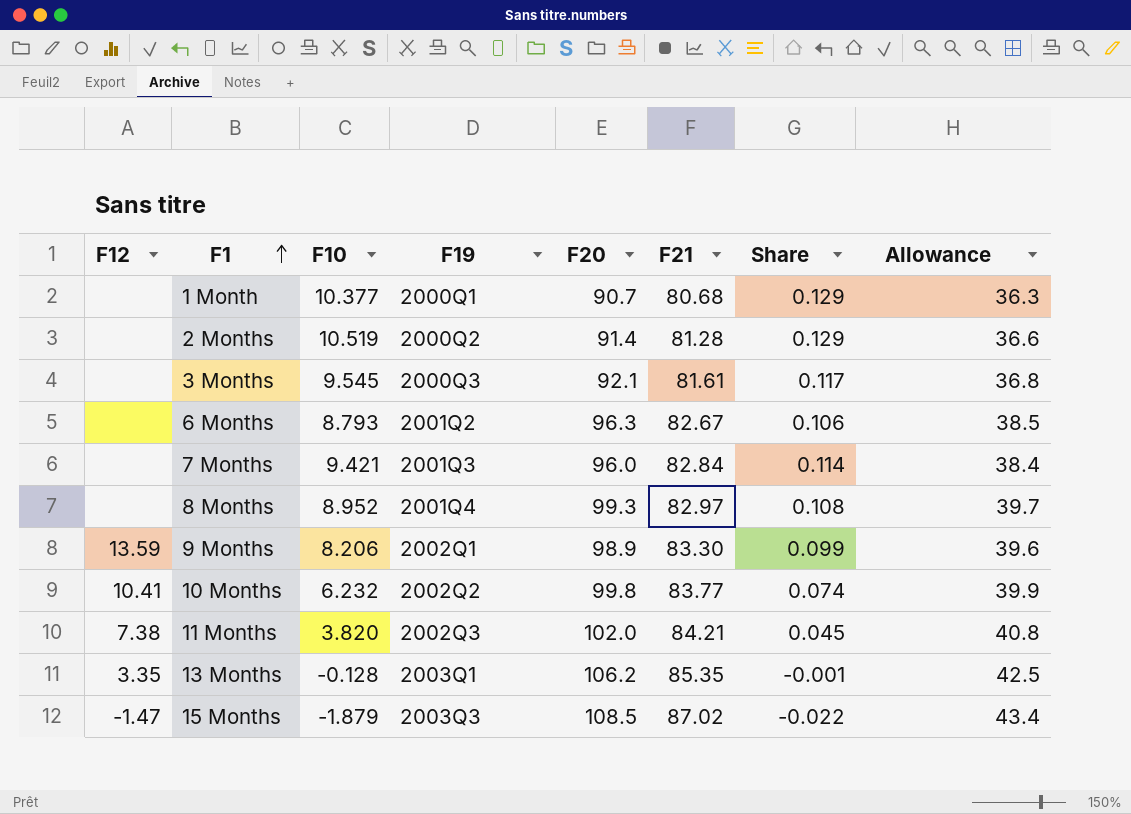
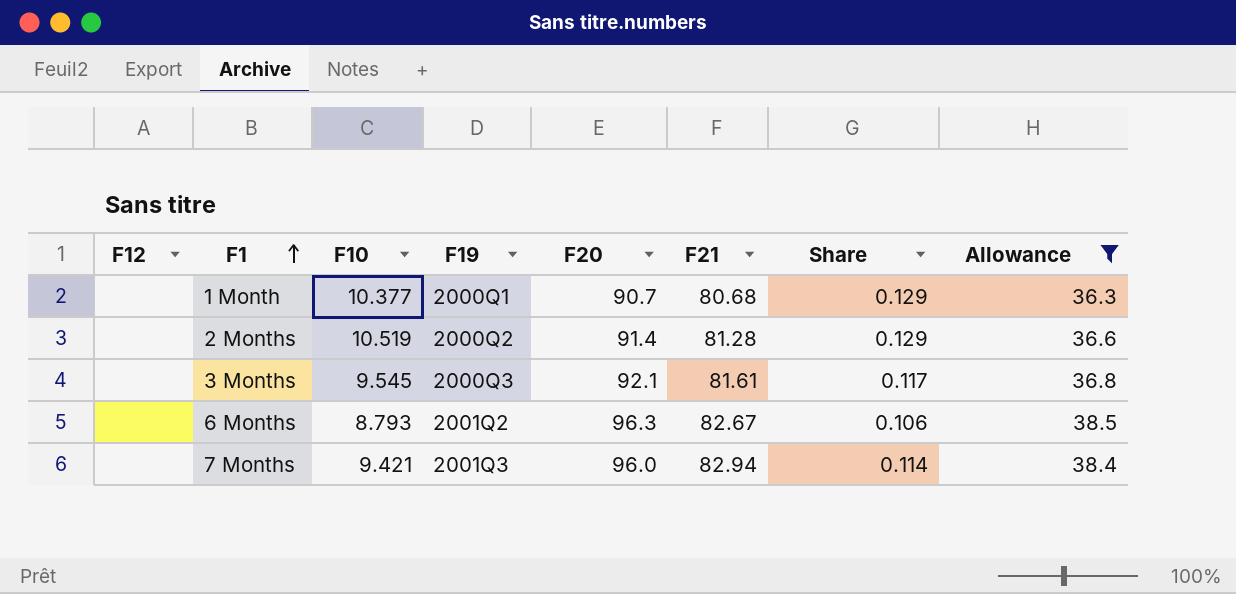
filter: none -> Allowance <= 38.5
7 Months | F21: 82.84 -> 82.94

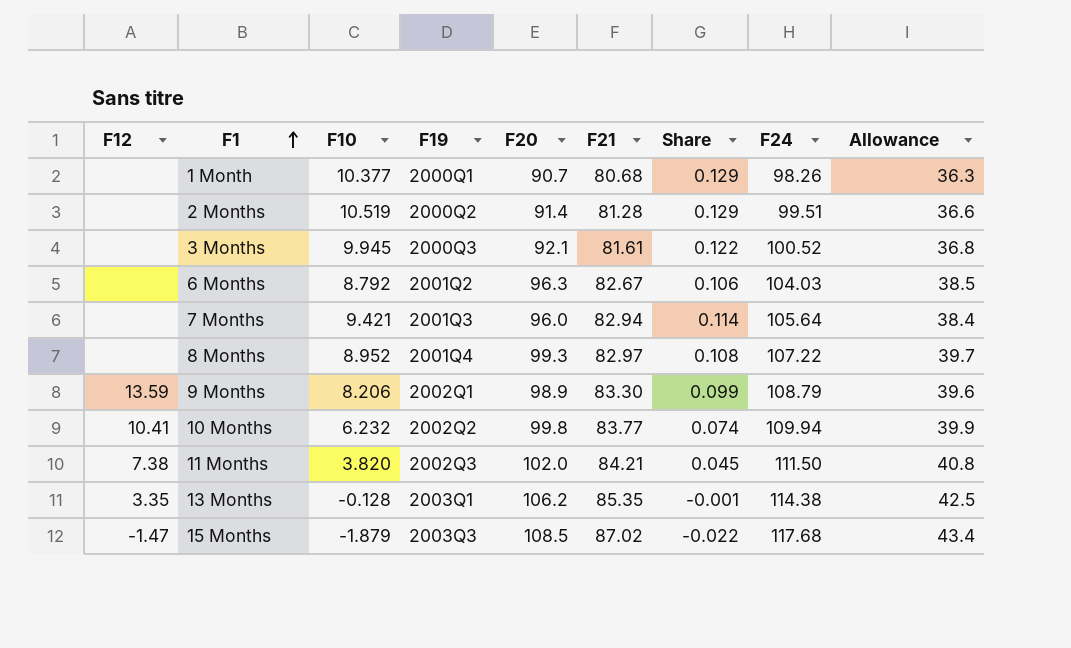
filter: Allowance <= 38.5 -> none
column F24 | position: none -> 8
3 Months | F10: 9.545 -> 9.945
3 Months | Share: 0.117 -> 0.122
6 Months | F10: 8.793 -> 8.792

